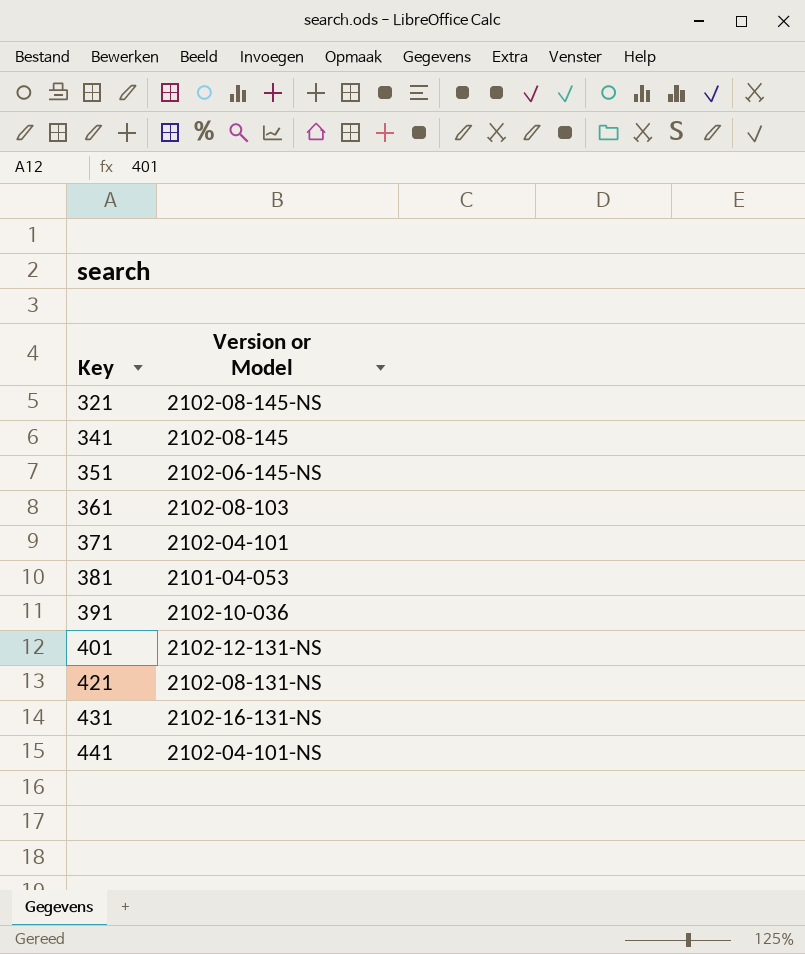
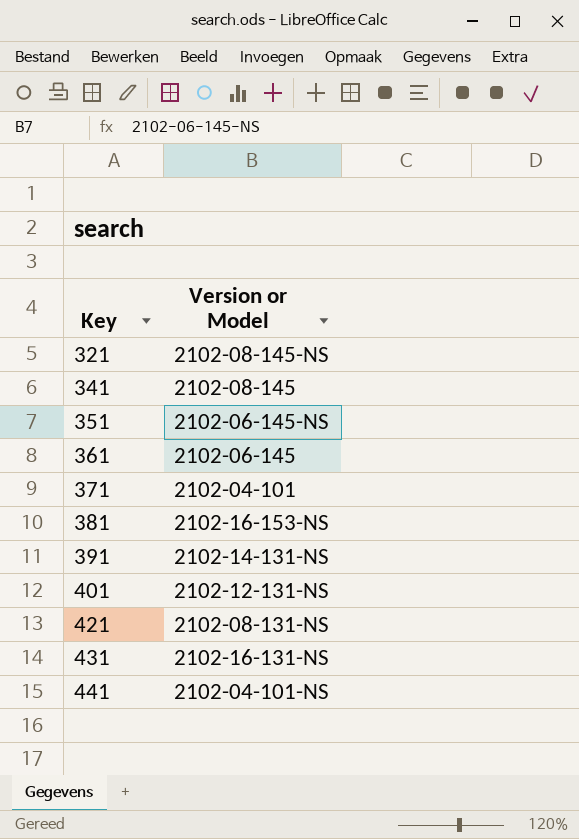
361 | Version or Model: 2102-08-103 -> 2102-06-145
381 | Version or Model: 2101-04-053 -> 2102-16-153-NS
391 | Version or Model: 2102-10-036 -> 2102-14-131-NS

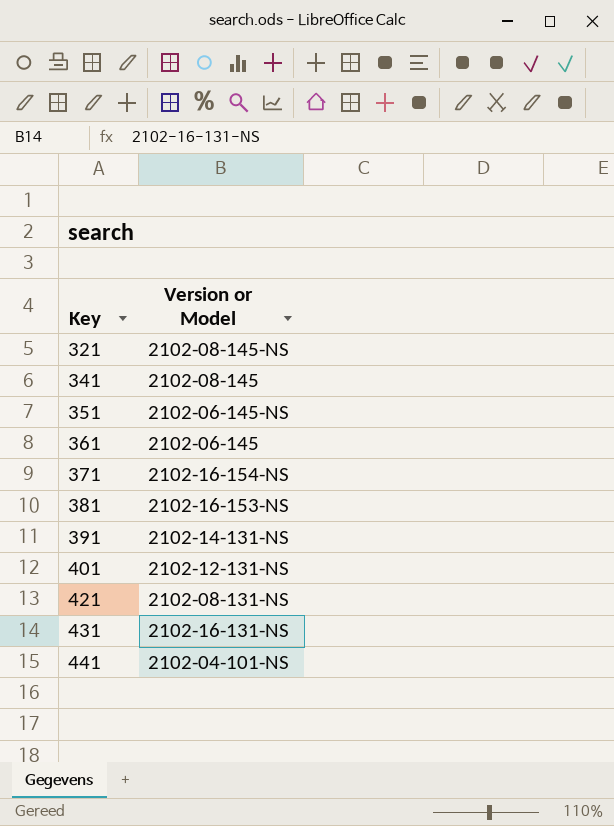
371 | Version or Model: 2102-04-101 -> 2102-16-154-NS

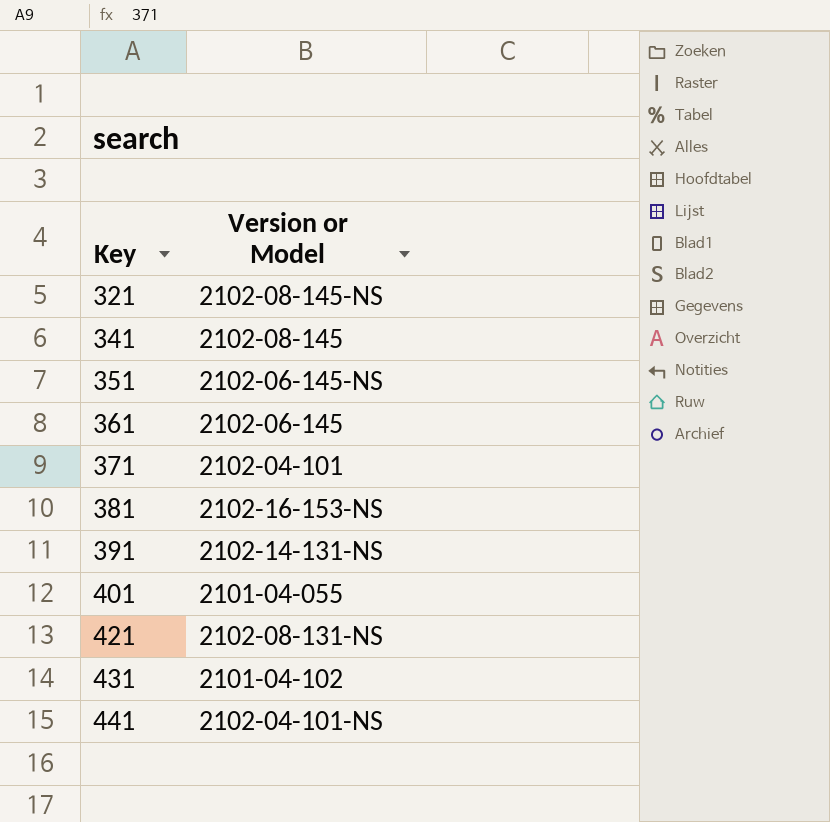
371 | Version or Model: 2102-16-154-NS -> 2102-04-101
401 | Version or Model: 2102-12-131-NS -> 2101-04-055
431 | Version or Model: 2102-16-131-NS -> 2101-04-102

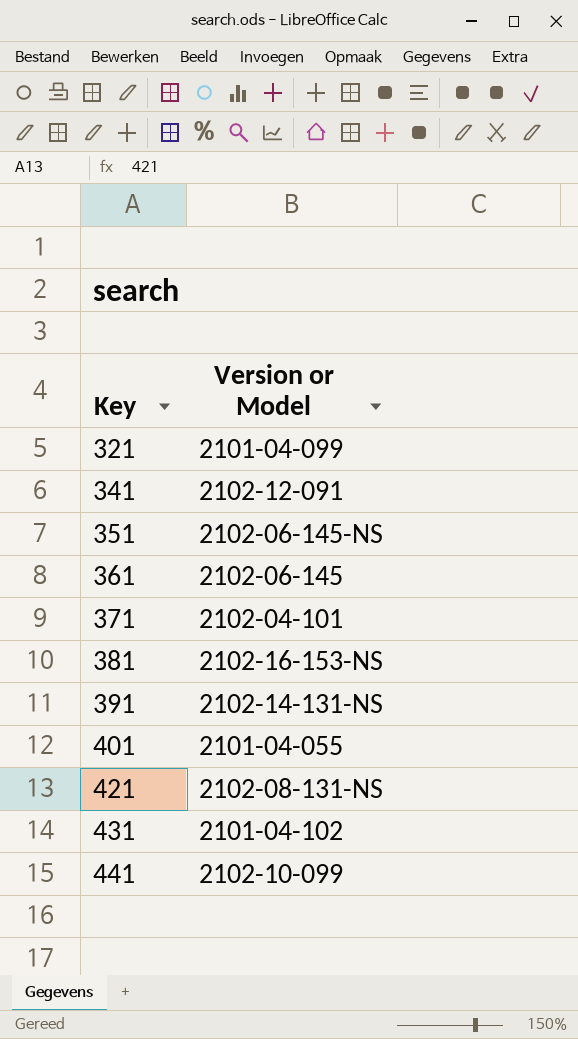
321 | Version or Model: 2102-08-145-NS -> 2101-04-099
341 | Version or Model: 2102-08-145 -> 2102-12-091
441 | Version or Model: 2102-04-101-NS -> 2102-10-099

